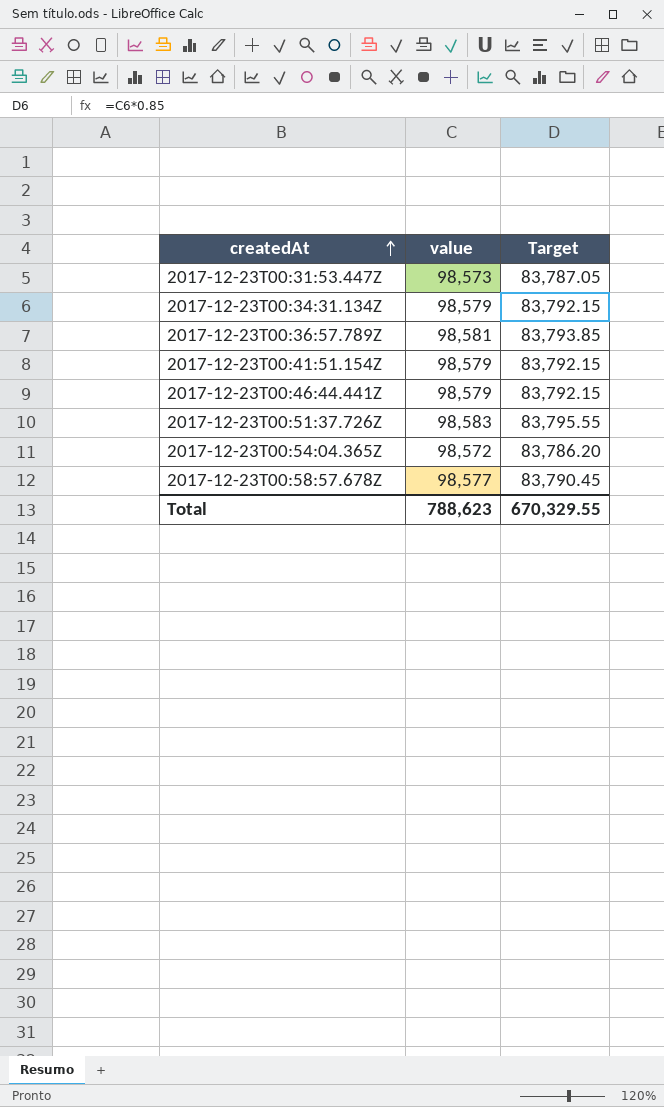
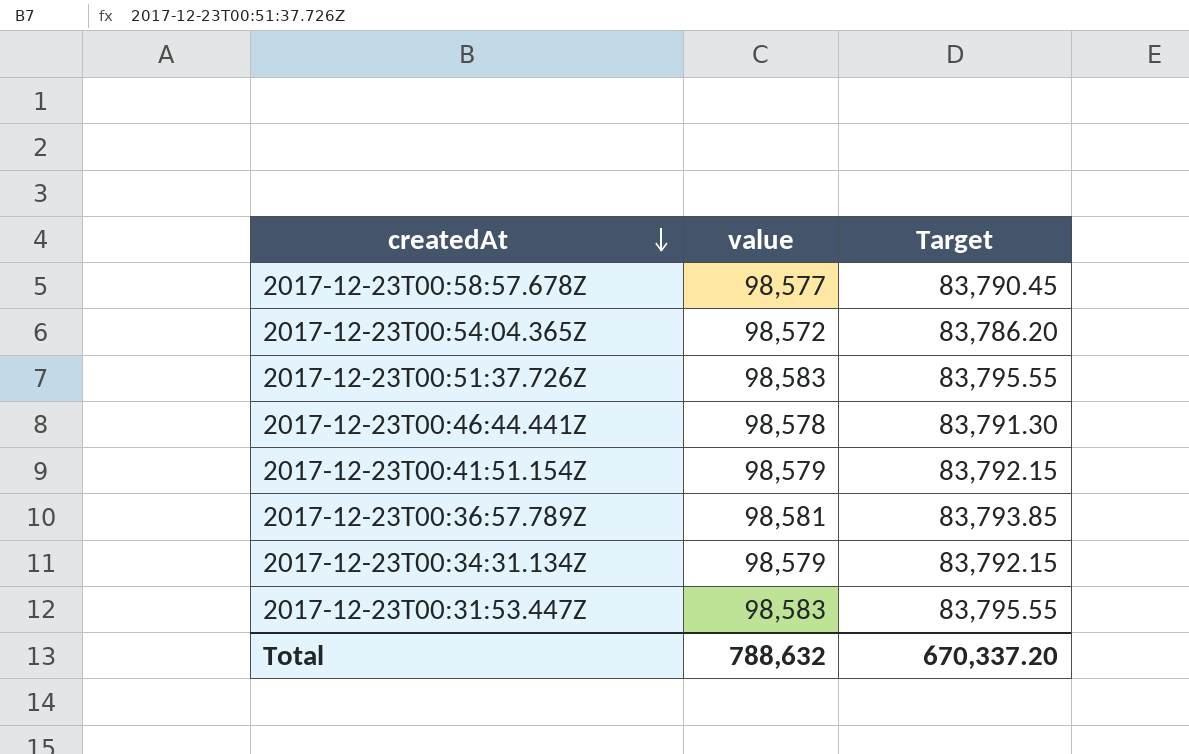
row order: createdAt ascending -> createdAt descending
2017-12-23T00:46:44.441Z | value: 98,579 -> 98,578
2017-12-23T00:46:44.441Z | Target: 83,792.15 -> 83,791.30
2017-12-23T00:31:53.447Z | value: 98,573 -> 98,583
2017-12-23T00:31:53.447Z | Target: 83,787.05 -> 83,795.55
Total | value: 788,623 -> 788,632
Total | Target: 670,329.55 -> 670,337.20

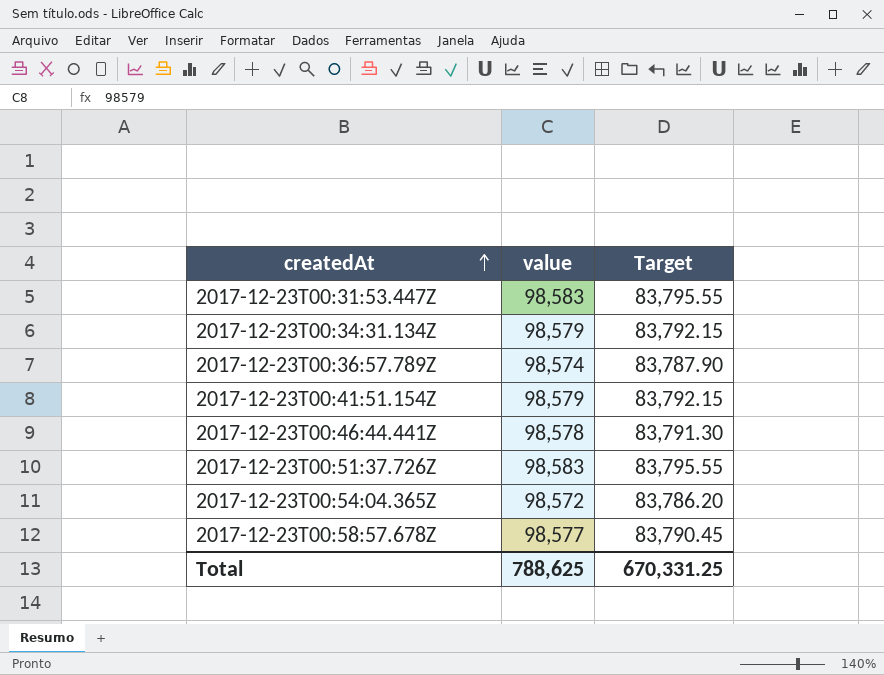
row order: createdAt descending -> createdAt ascending
2017-12-23T00:36:57.789Z | value: 98,581 -> 98,574
2017-12-23T00:36:57.789Z | Target: 83,793.85 -> 83,787.90
Total | value: 788,632 -> 788,625
Total | Target: 670,337.20 -> 670,331.25

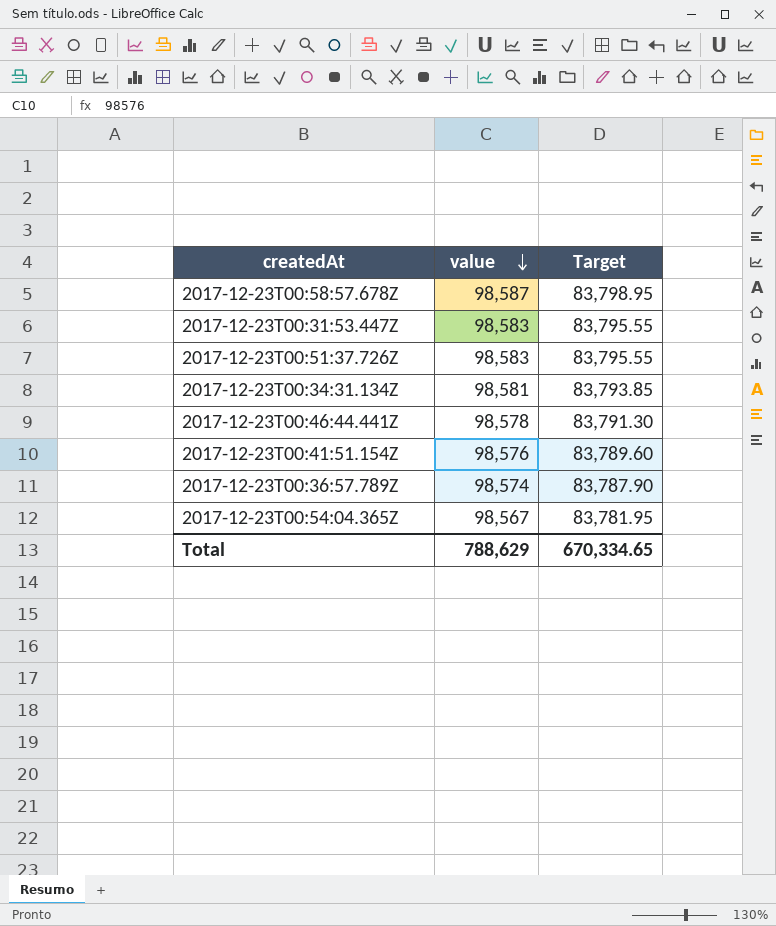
row order: createdAt ascending -> value descending
2017-12-23T00:58:57.678Z | value: 98,577 -> 98,587
2017-12-23T00:58:57.678Z | Target: 83,790.45 -> 83,798.95
2017-12-23T00:34:31.134Z | value: 98,579 -> 98,581
2017-12-23T00:34:31.134Z | Target: 83,792.15 -> 83,793.85
2017-12-23T00:41:51.154Z | value: 98,579 -> 98,576
2017-12-23T00:41:51.154Z | Target: 83,792.15 -> 83,789.60
2017-12-23T00:54:04.365Z | value: 98,572 -> 98,567
2017-12-23T00:54:04.365Z | Target: 83,786.20 -> 83,781.95
Total | value: 788,625 -> 788,629
Total | Target: 670,331.25 -> 670,334.65

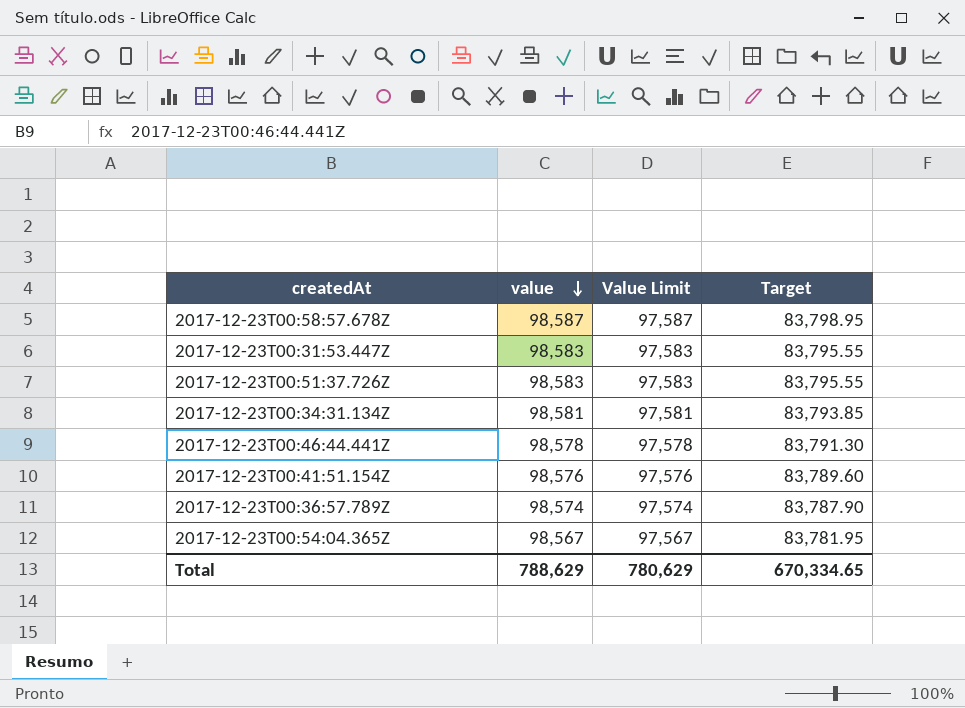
column Value Limit | formula: none -> [value] - 1000

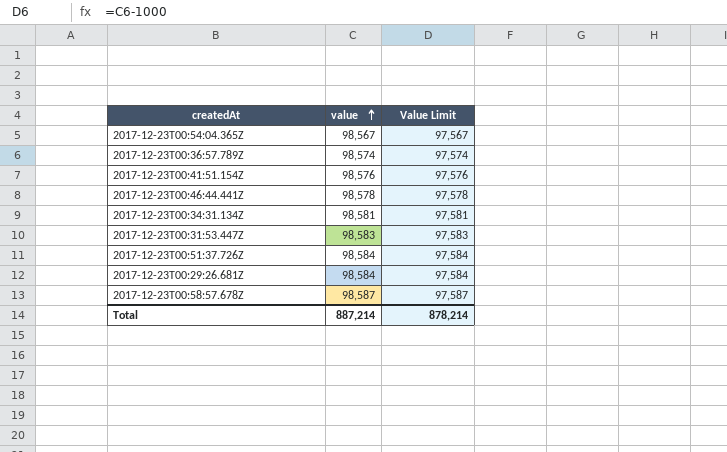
row order: value descending -> value ascending
column Target | formula: [value] * 0.85 -> none
2017-12-23T00:51:37.726Z | value: 98,583 -> 98,584
2017-12-23T00:51:37.726Z | Value Limit: 97,583 -> 97,584
row 2017-12-23T00:29:26.681Z: none -> 98,584 | 97,584
Total | value: 788,629 -> 887,214
Total | Value Limit: 780,629 -> 878,214

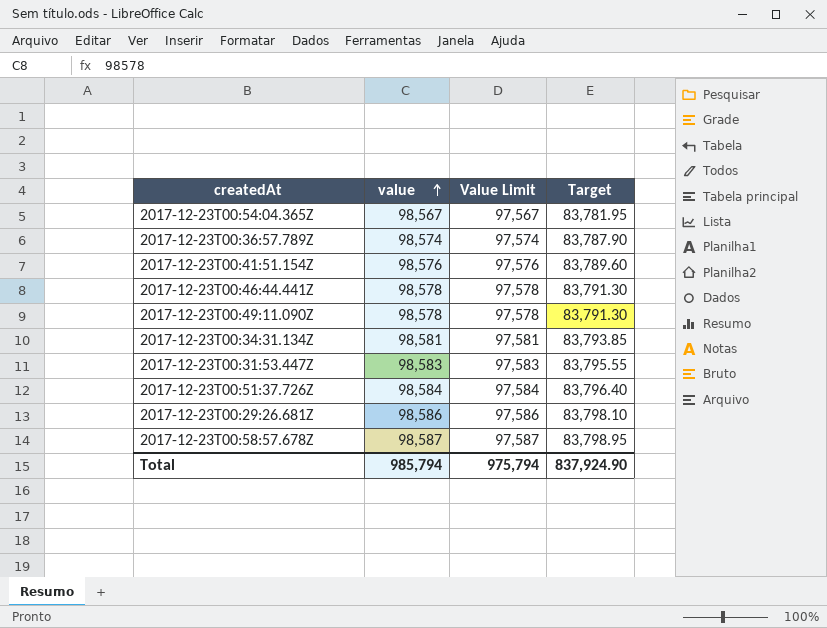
column Target | formula: none -> [value] * 0.85
row 2017-12-23T00:49:11.090Z: none -> 98,578 | 97,578 | 83,791.30
2017-12-23T00:29:26.681Z | value: 98,584 -> 98,586
2017-12-23T00:29:26.681Z | Value Limit: 97,584 -> 97,586
Total | value: 887,214 -> 985,794
Total | Value Limit: 878,214 -> 975,794

